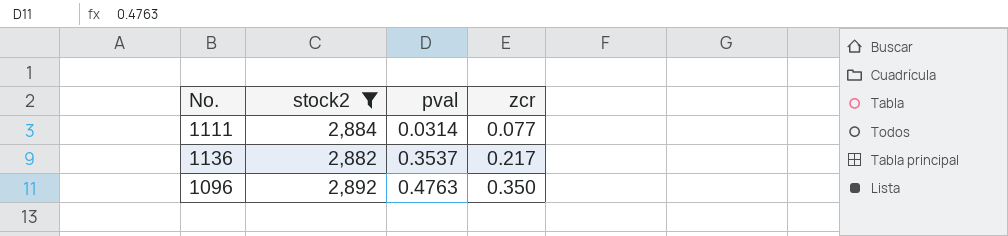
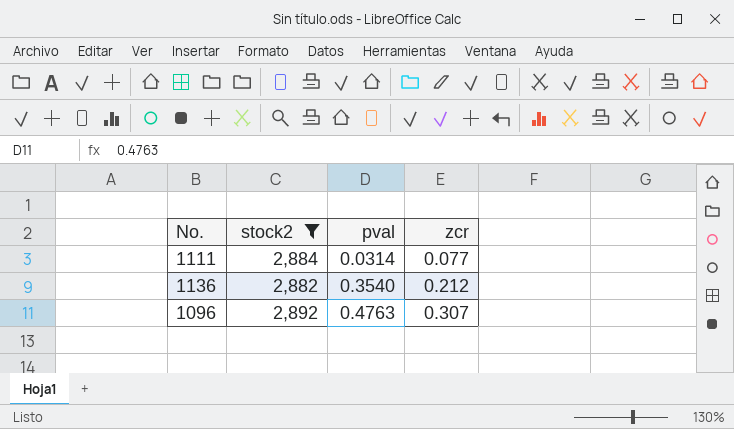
1136 | pval: 0.3537 -> 0.3540
1136 | zcr: 0.217 -> 0.212
1096 | zcr: 0.350 -> 0.307

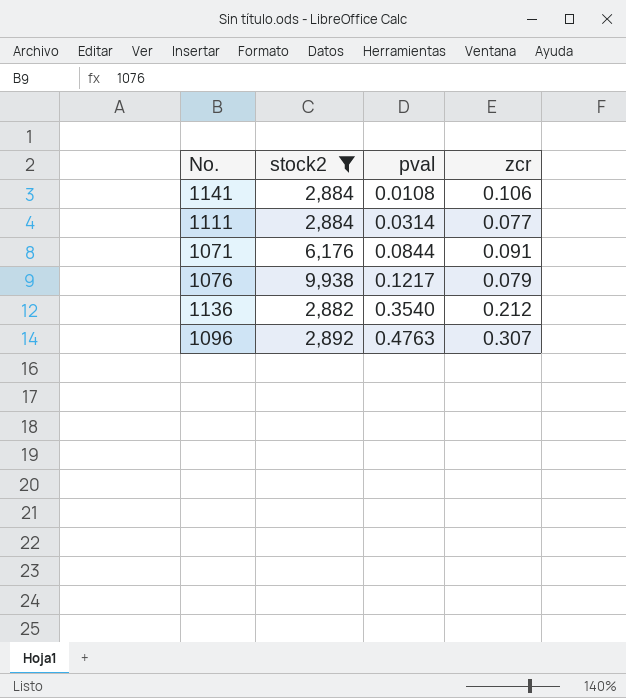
row 1141: none -> 2,884 | 0.0108 | 0.106
row 1071: none -> 6,176 | 0.0844 | 0.091
row 1076: none -> 9,938 | 0.1217 | 0.079

